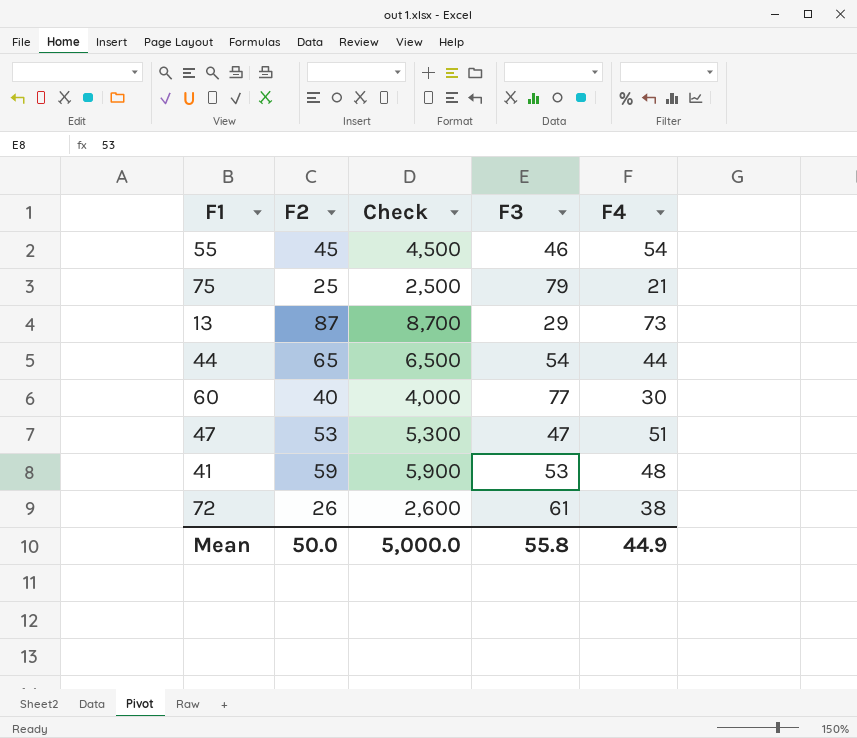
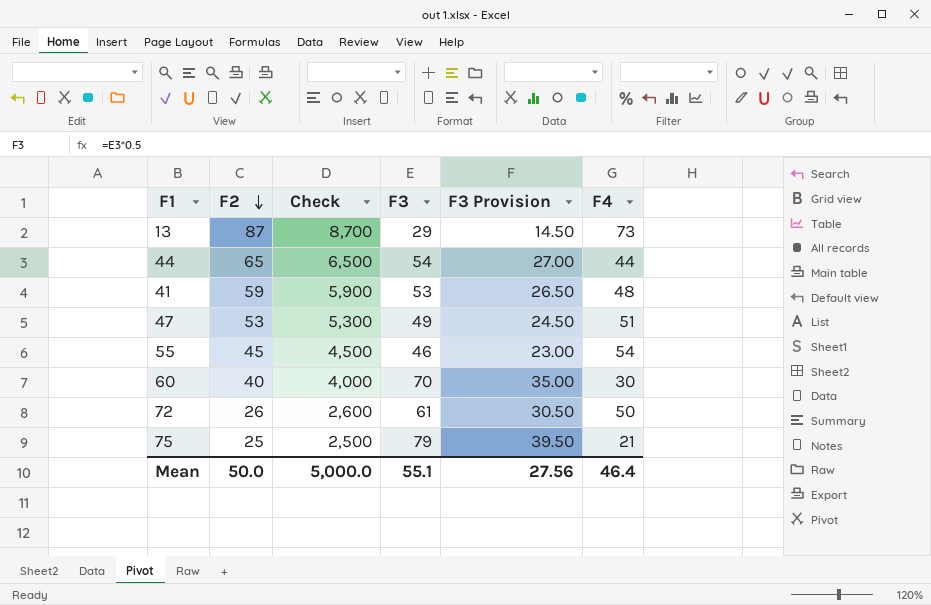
row order: none -> F2 descending
column F3 Provision | formula: none -> [F3] * 0.5
47 | F3: 47 -> 49
60 | F3: 77 -> 70
72 | F4: 38 -> 50
Mean | F3: 55.8 -> 55.1
Mean | F4: 44.9 -> 46.4

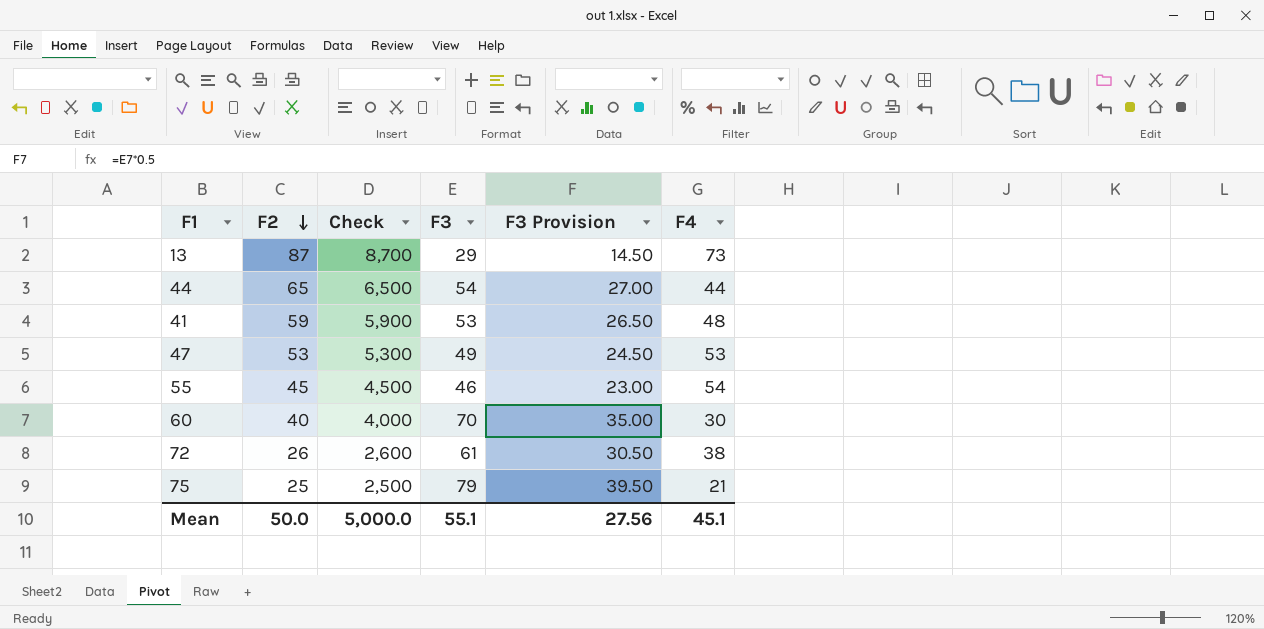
47 | F4: 51 -> 53
72 | F4: 50 -> 38
Mean | F4: 46.4 -> 45.1

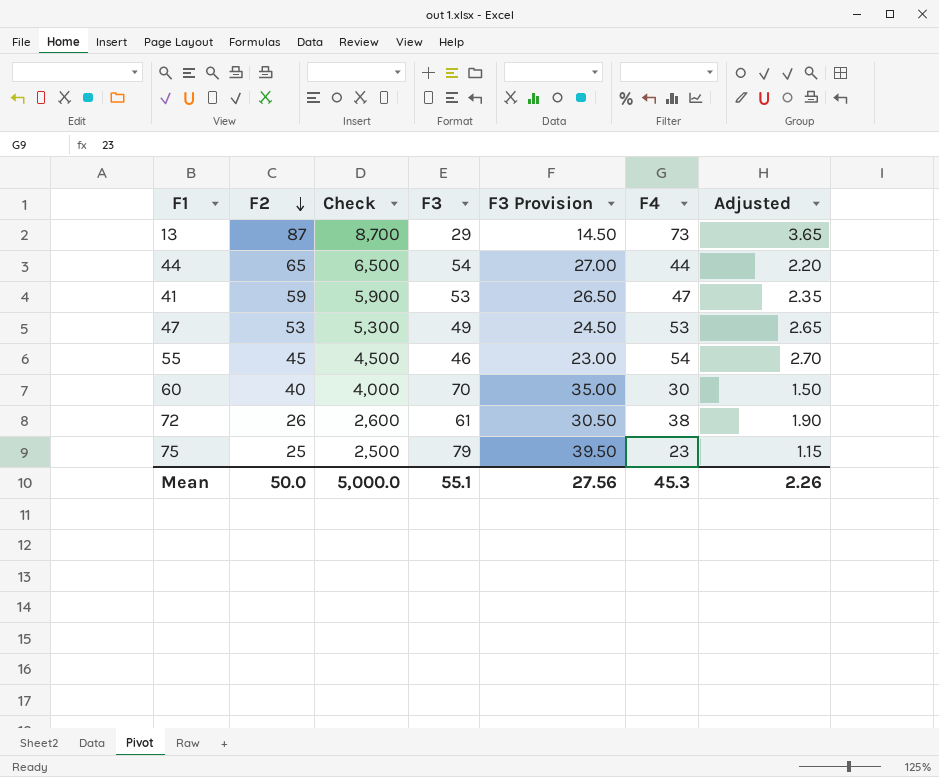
column Adjusted | formula: none -> [F4] * 0.05
41 | F4: 48 -> 47
75 | F4: 21 -> 23
Mean | F4: 45.1 -> 45.3

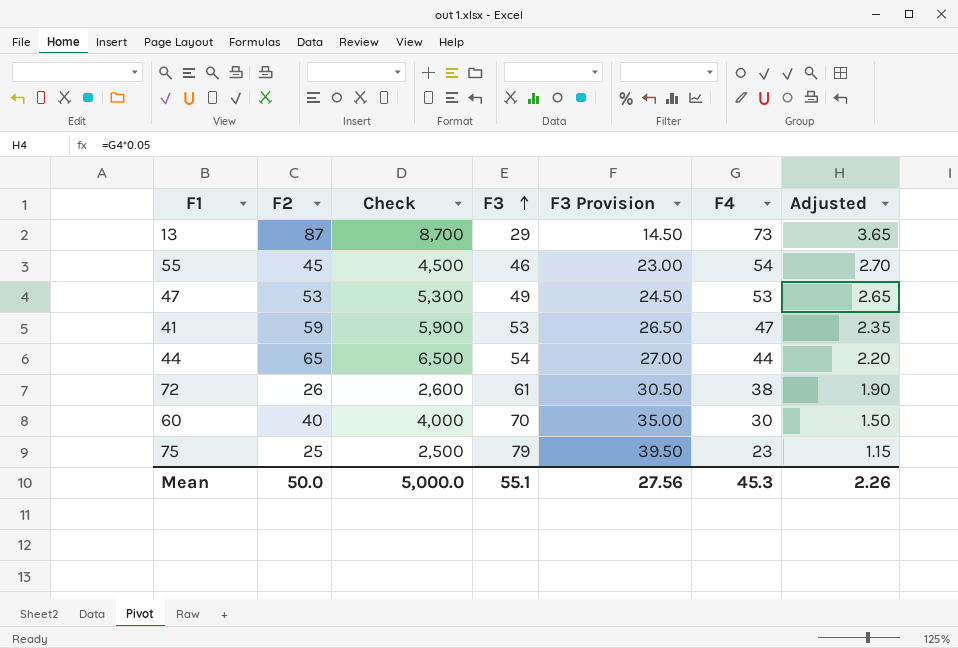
row order: F2 descending -> F3 ascending

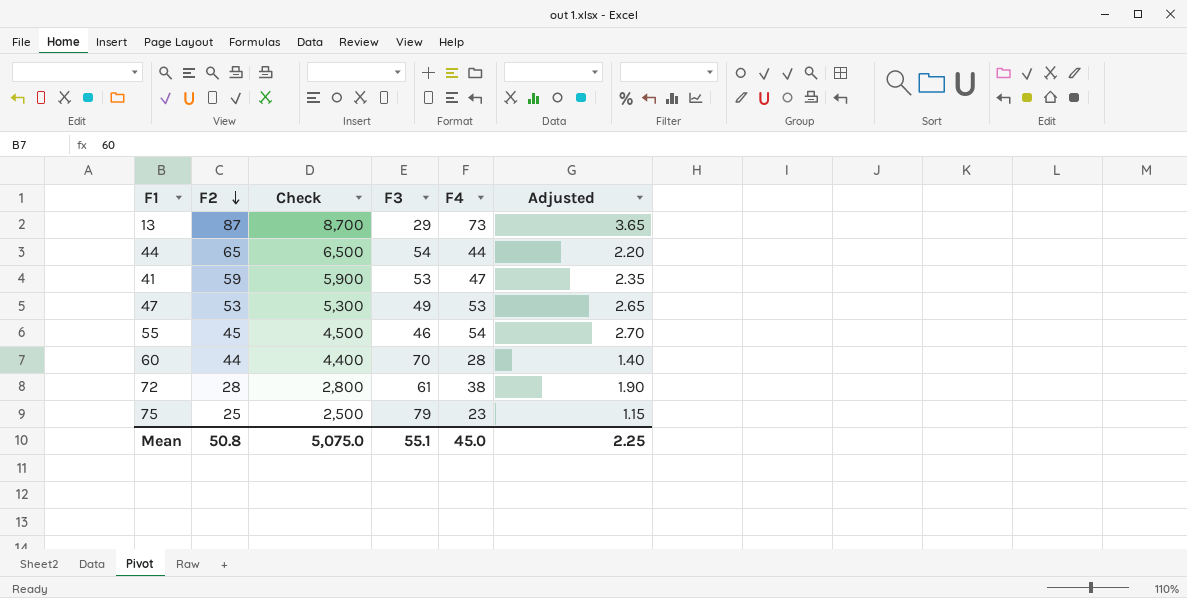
row order: F3 ascending -> F2 descending
column F3 Provision | formula: [F3] * 0.5 -> none
60 | F2: 40 -> 44
60 | Check: 4,000 -> 4,400
60 | F4: 30 -> 28
60 | Adjusted: 1.50 -> 1.40
72 | F2: 26 -> 28
72 | Check: 2,600 -> 2,800
Mean | F2: 50.0 -> 50.8
Mean | Check: 5,000.0 -> 5,075.0
Mean | F4: 45.3 -> 45.0
Mean | Adjusted: 2.26 -> 2.25

